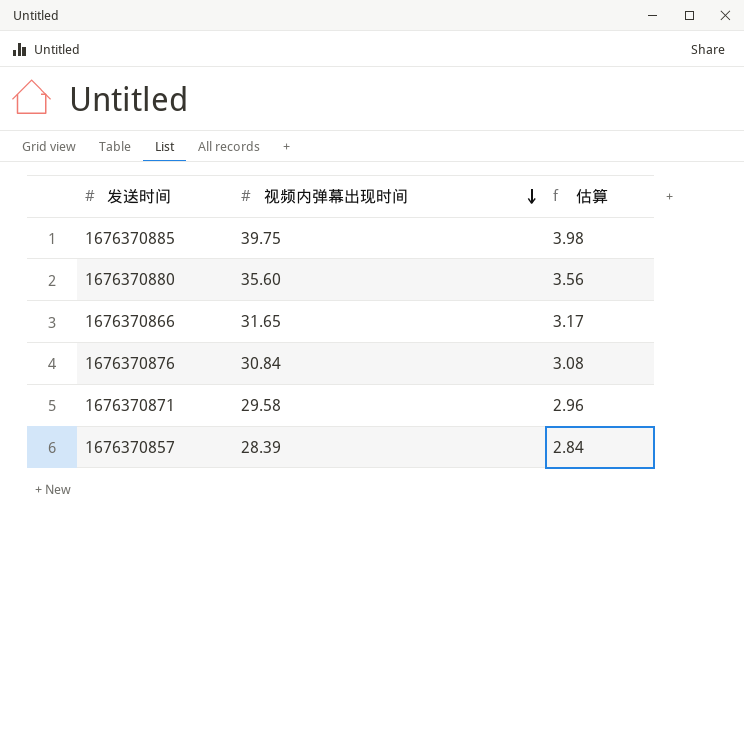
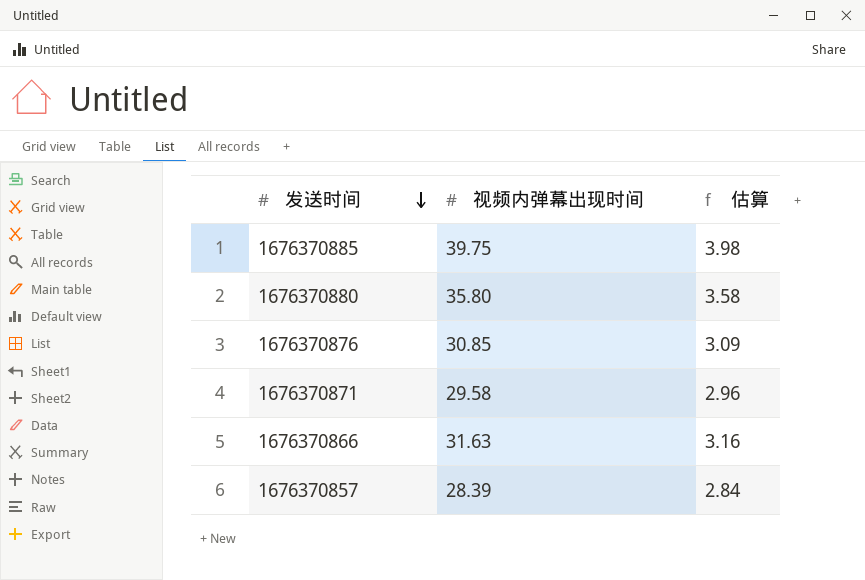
row order: 视频内弹幕出现时间 descending -> 发送时间 descending
1676370880 | 视频内弹幕出现时间: 35.60 -> 35.80
1676370880 | 估算: 3.56 -> 3.58
1676370876 | 视频内弹幕出现时间: 30.84 -> 30.85
1676370876 | 估算: 3.08 -> 3.09
1676370866 | 视频内弹幕出现时间: 31.65 -> 31.63
1676370866 | 估算: 3.17 -> 3.16

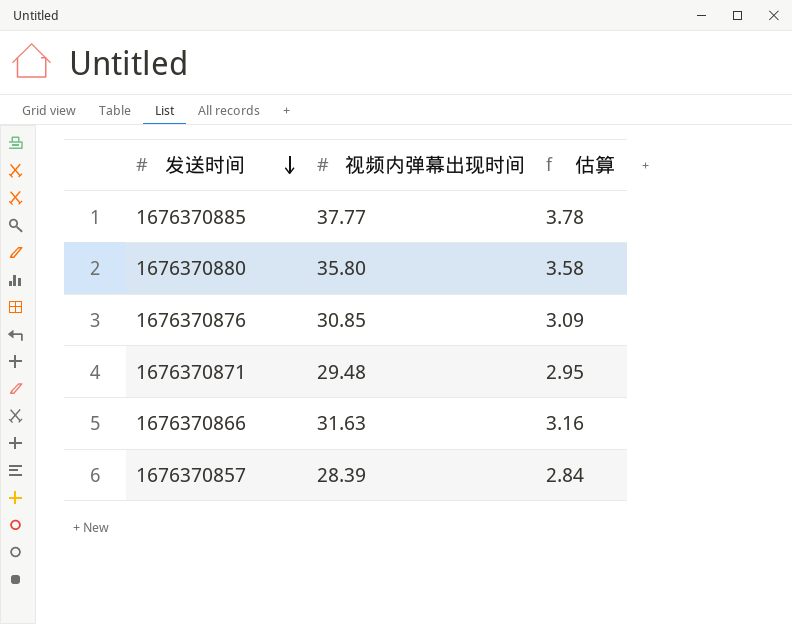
1676370885 | 视频内弹幕出现时间: 39.75 -> 37.77
1676370885 | 估算: 3.98 -> 3.78
1676370871 | 视频内弹幕出现时间: 29.58 -> 29.48
1676370871 | 估算: 2.96 -> 2.95

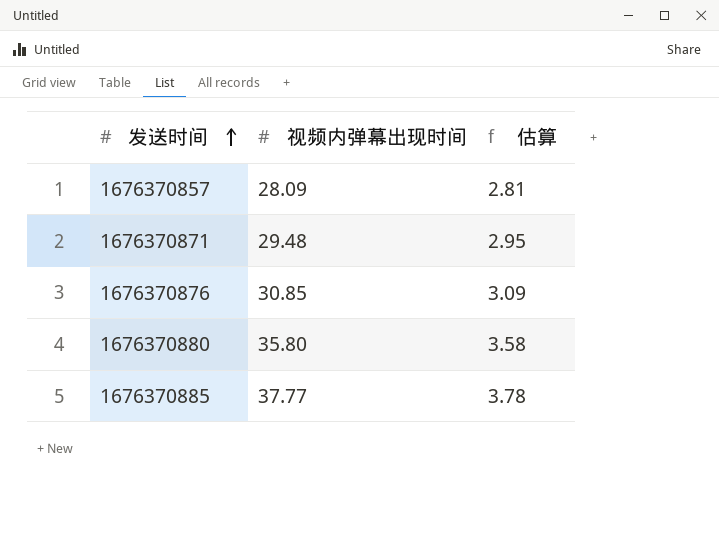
row order: 发送时间 descending -> 发送时间 ascending
row 1676370866: 31.63 | 3.16 -> none
1676370857 | 视频内弹幕出现时间: 28.39 -> 28.09
1676370857 | 估算: 2.84 -> 2.81

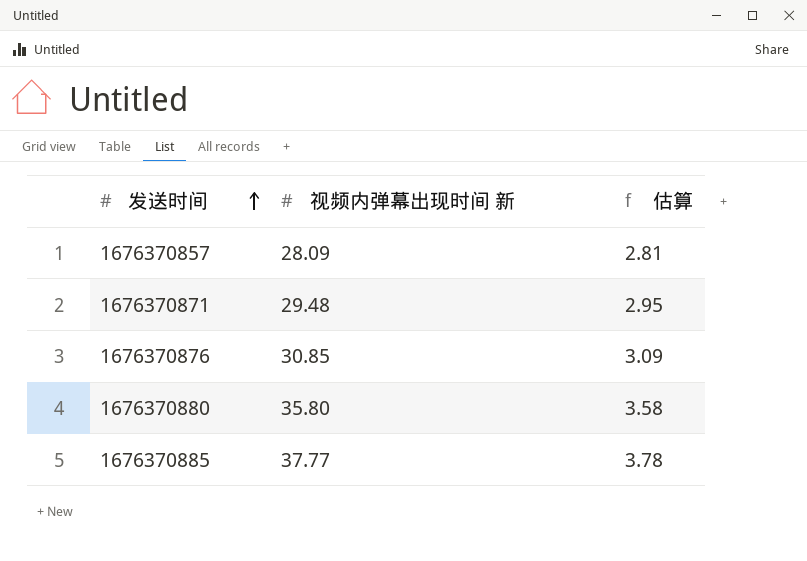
column name: 视频内弹幕出现时间 -> 视频内弹幕出现时间 新

